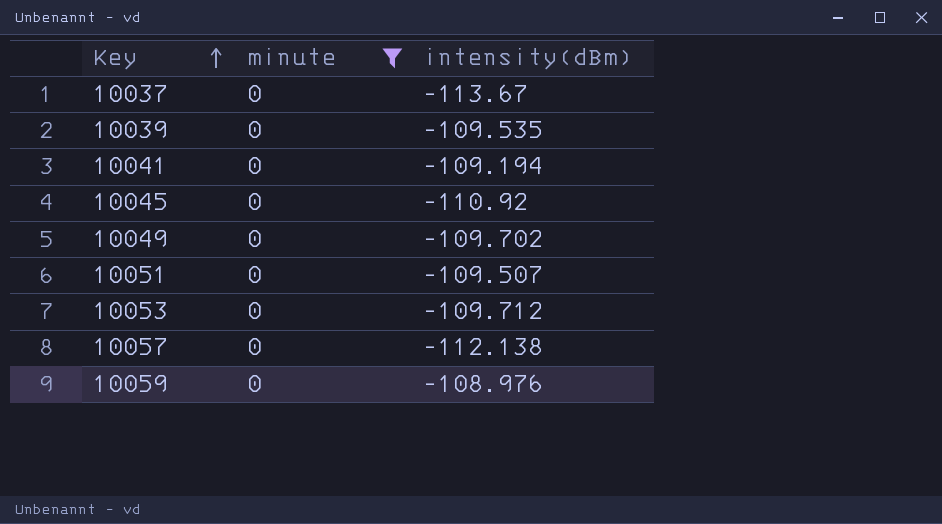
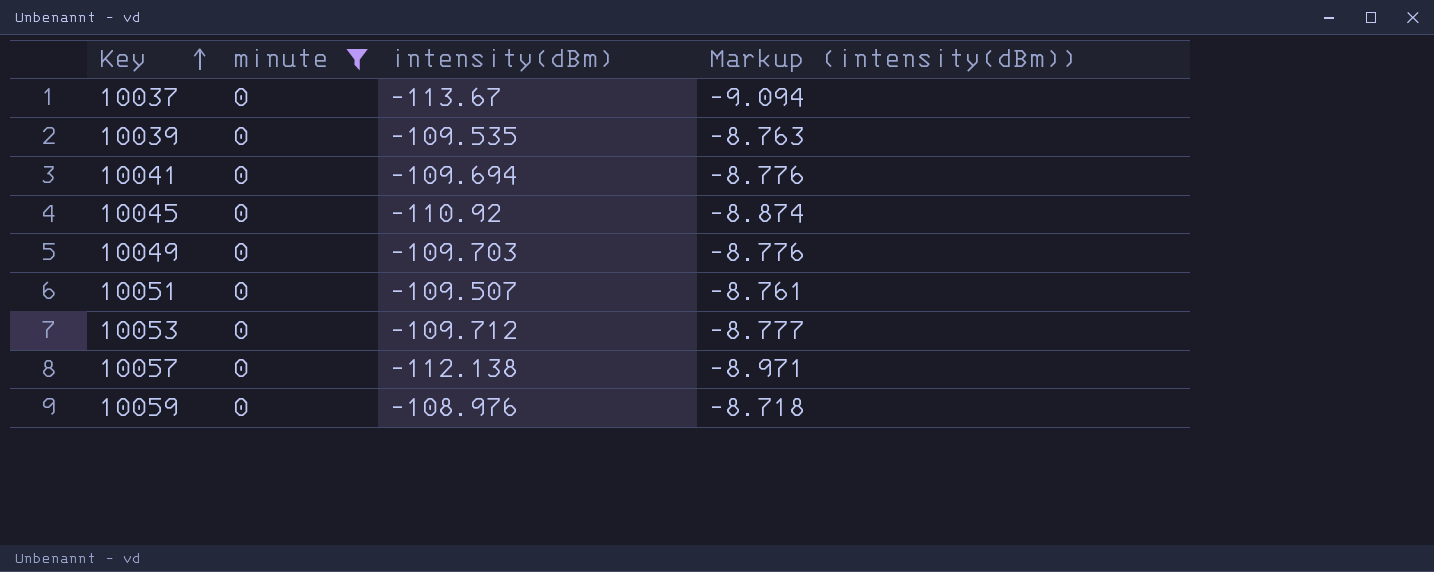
column Markup (intensity(dBm)) | formula: none -> [intensity(dBm)] * 0.08
10041 | intensity(dBm): -109.194 -> -109.694
10049 | intensity(dBm): -109.702 -> -109.703

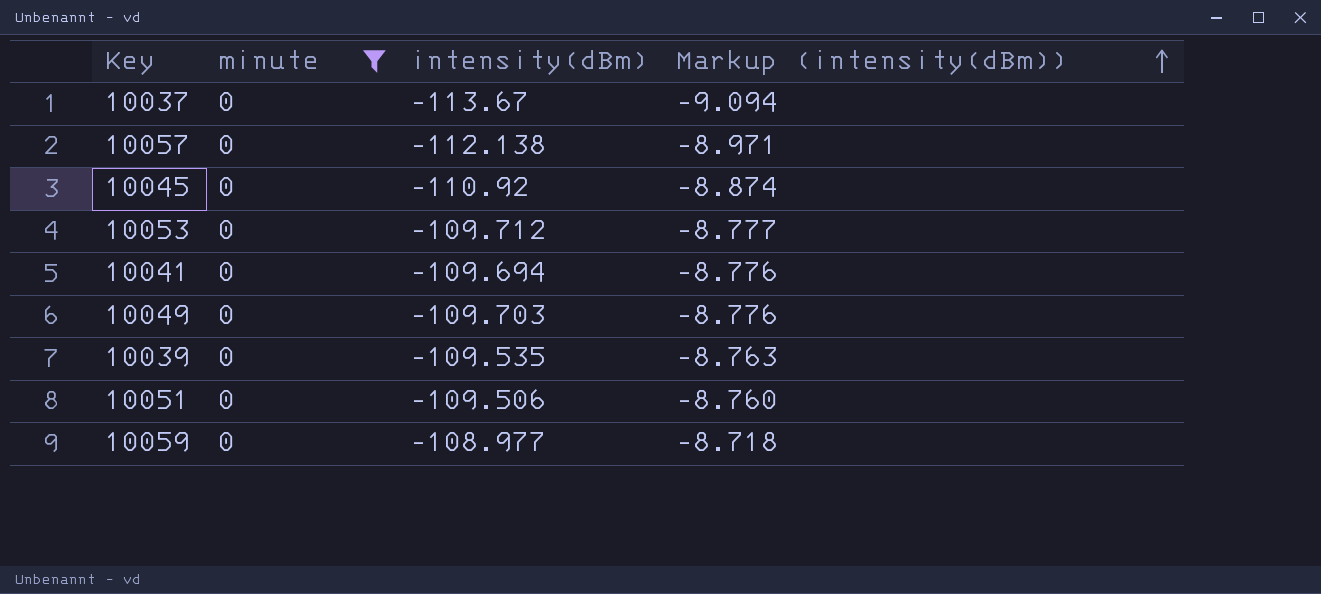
row order: Key ascending -> Markup (intensity(dBm)) ascending
10051 | intensity(dBm): -109.507 -> -109.506
10051 | Markup (intensity(dBm)): -8.761 -> -8.760
10059 | intensity(dBm): -108.976 -> -108.977

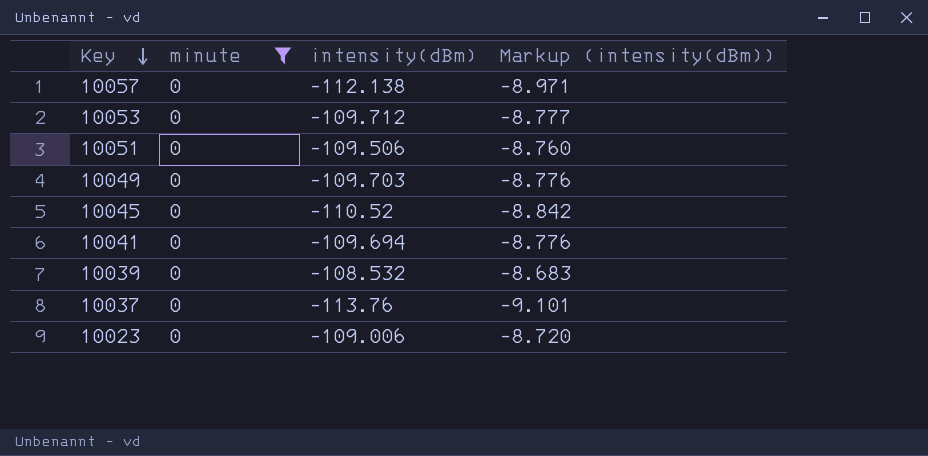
row order: Markup (intensity(dBm)) ascending -> Key descending
row 10059: 0 | -108.977 | -8.718 -> none
10045 | intensity(dBm): -110.92 -> -110.52
10045 | Markup (intensity(dBm)): -8.874 -> -8.842
10039 | intensity(dBm): -109.535 -> -108.532
10039 | Markup (intensity(dBm)): -8.763 -> -8.683
10037 | intensity(dBm): -113.67 -> -113.76
10037 | Markup (intensity(dBm)): -9.094 -> -9.101
row 10023: none -> 0 | -109.006 | -8.720

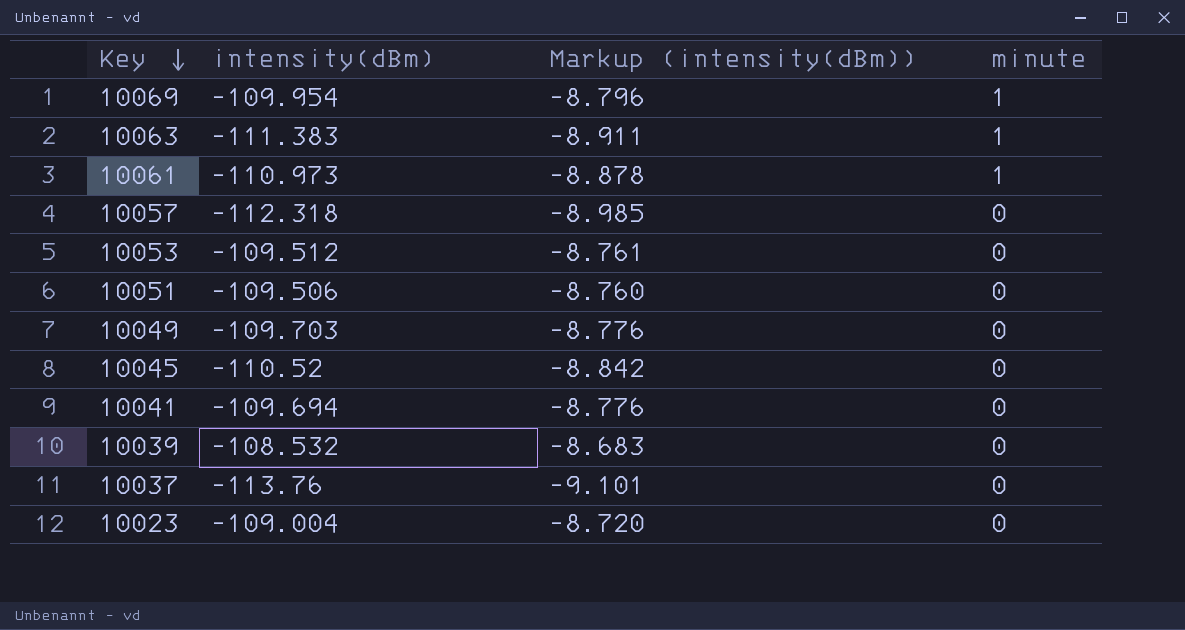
filter: minute = 0 -> none
column minute | position: 2 -> 4
10057 | intensity(dBm): -112.138 -> -112.318
10057 | Markup (intensity(dBm)): -8.971 -> -8.985
10053 | intensity(dBm): -109.712 -> -109.512
10053 | Markup (intensity(dBm)): -8.777 -> -8.761
10023 | intensity(dBm): -109.006 -> -109.004

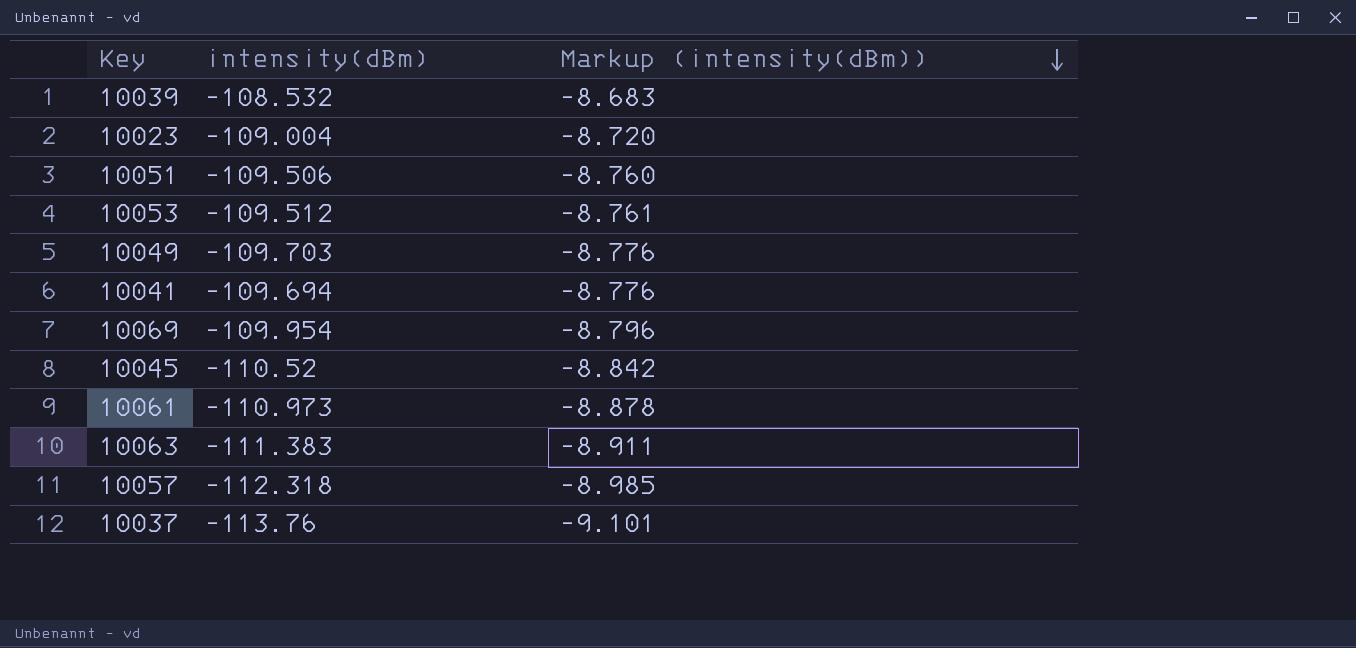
row order: Key descending -> Markup (intensity(dBm)) descending
column minute | position: 4 -> none

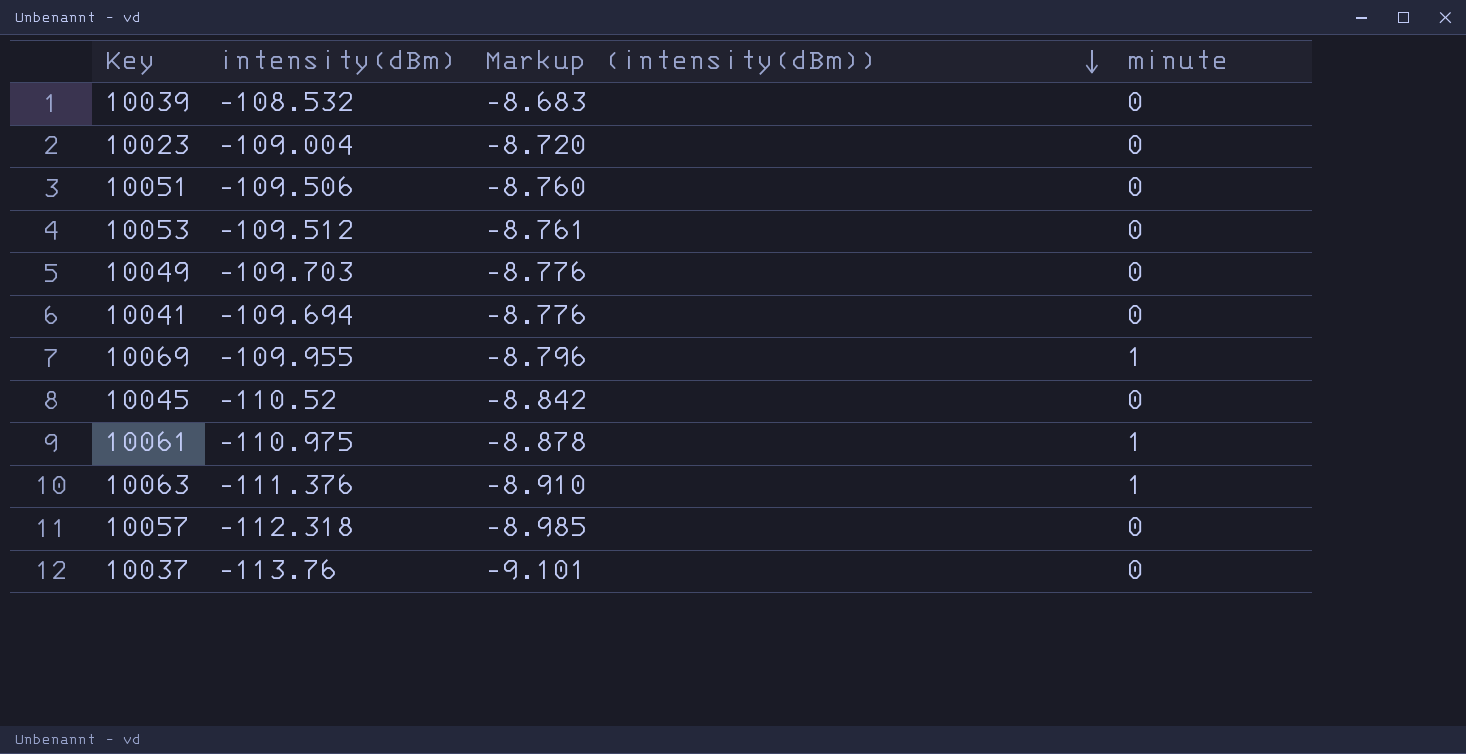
column minute | position: none -> 4
10069 | intensity(dBm): -109.954 -> -109.955
10061 | intensity(dBm): -110.973 -> -110.975
10063 | intensity(dBm): -111.383 -> -111.376
10063 | Markup (intensity(dBm)): -8.911 -> -8.910

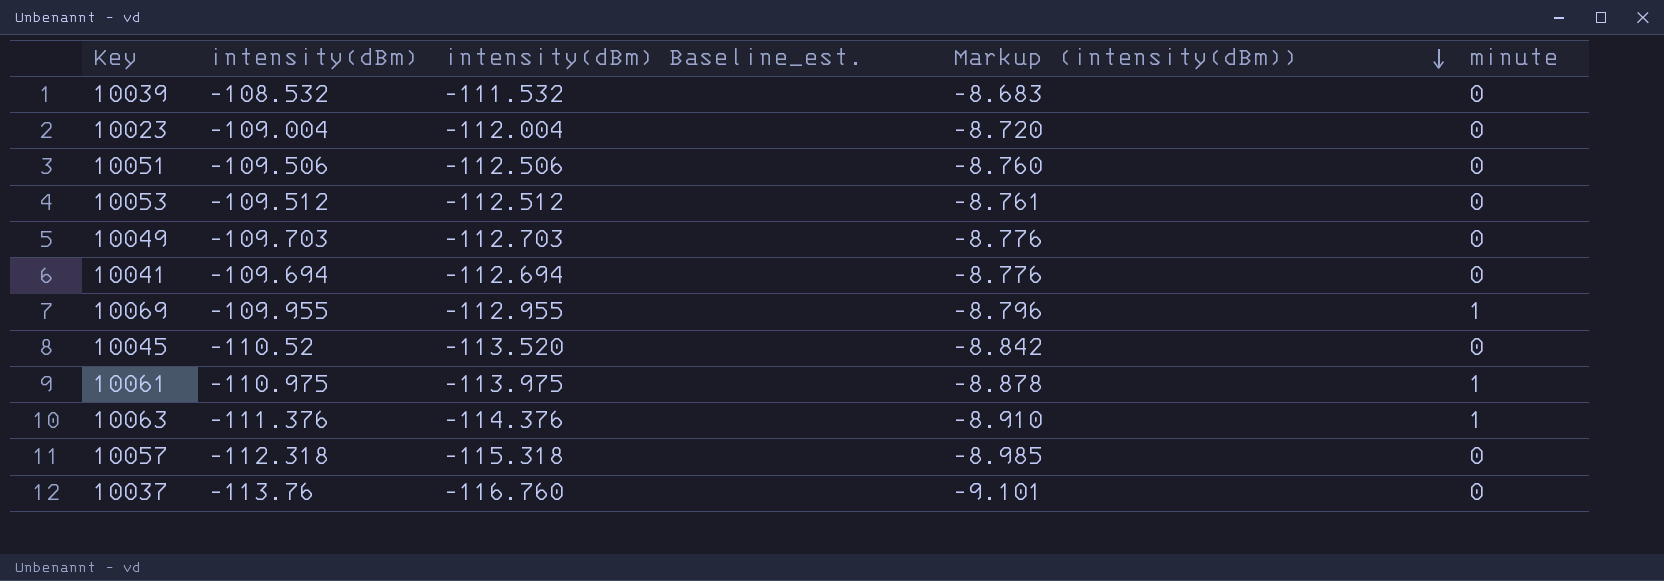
column intensity(dBm) Baseline_est. | formula: none -> [intensity(dBm)] - 3

